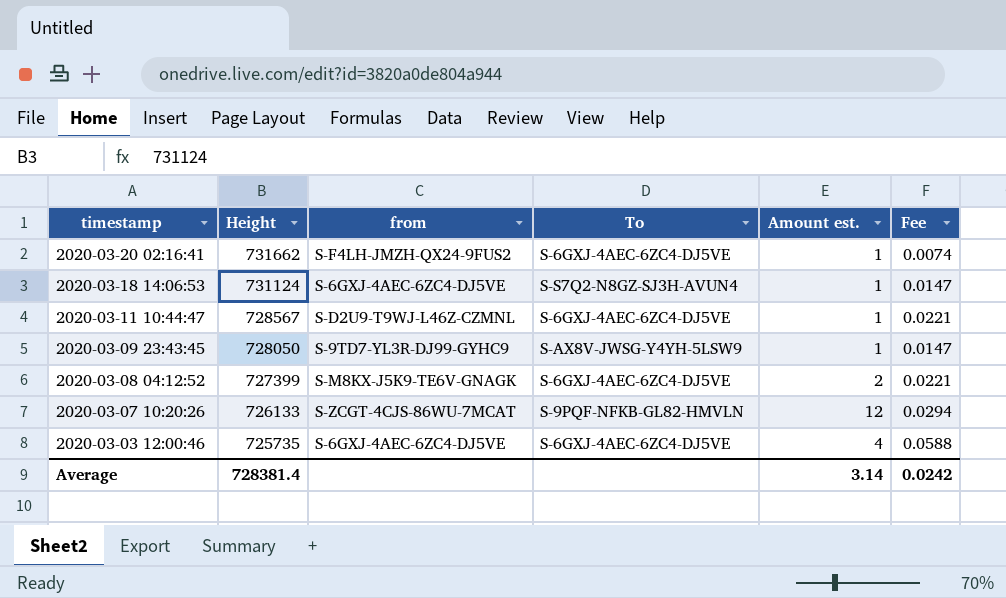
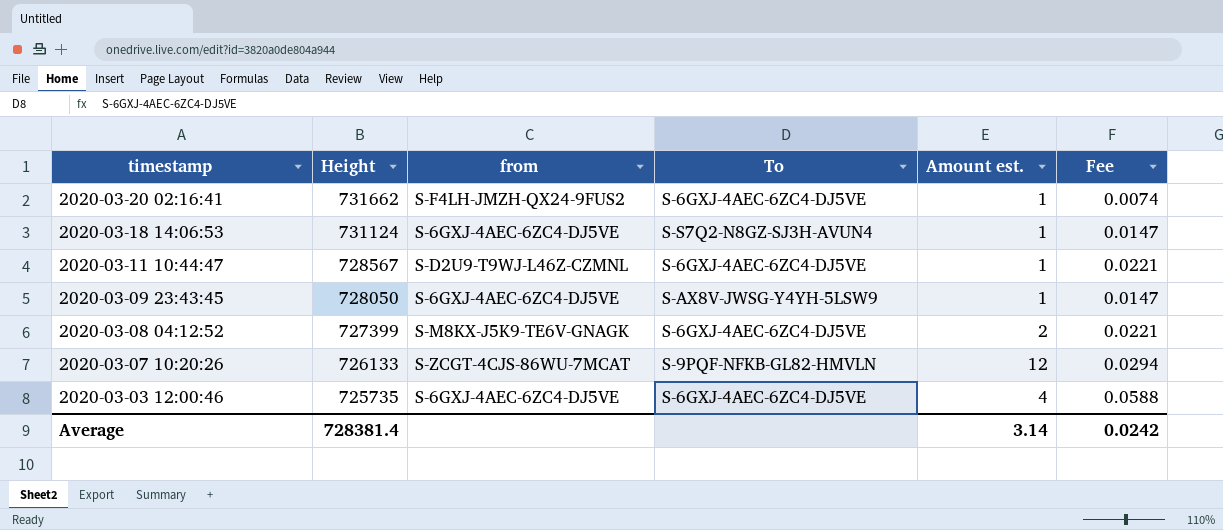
2020-03-09 23:43:45 | from: S-9TD7-YL3R-DJ99-GYHC9 -> S-6GXJ-4AEC-6ZC4-DJ5VE

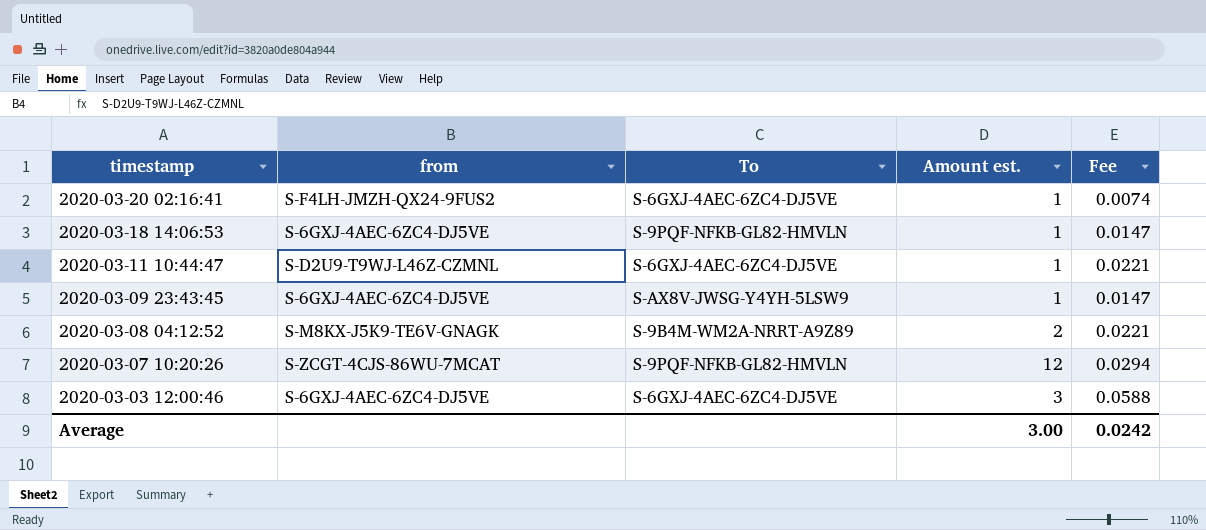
column Height | position: 2 -> none
2020-03-18 14:06:53 | To: S-S7Q2-N8GZ-SJ3H-AVUN4 -> S-9PQF-NFKB-GL82-HMVLN
2020-03-08 04:12:52 | To: S-6GXJ-4AEC-6ZC4-DJ5VE -> S-9B4M-WM2A-NRRT-A9Z89
2020-03-03 12:00:46 | Amount est.: 4 -> 3
Average | Amount est.: 3.14 -> 3.00

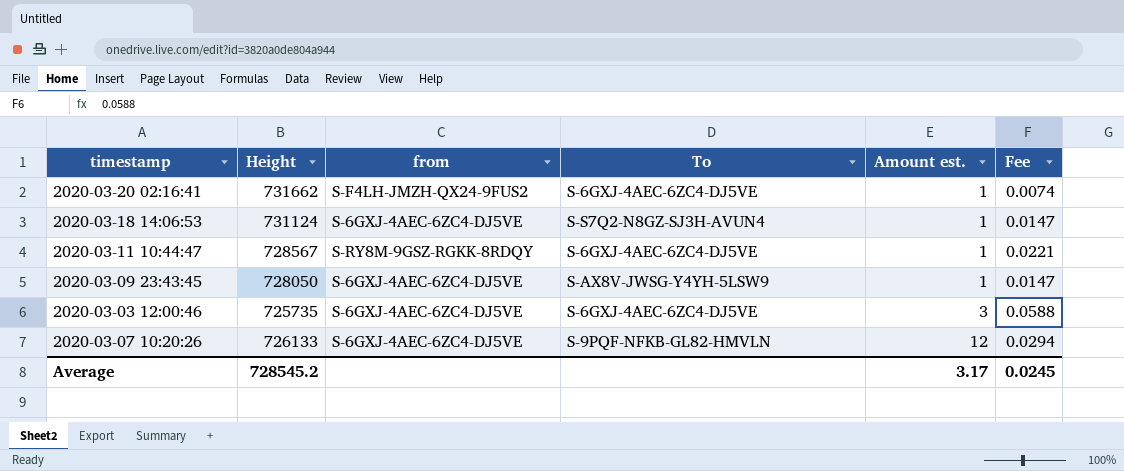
row order: timestamp descending -> Amount est. ascending
column Height | position: none -> 2
row 2020-03-08 04:12:52: S-M8KX-J5K9-TE6V-GNAGK | S-9B4M-WM2A-NRRT-A9Z89 | 2 | 0.0221 -> none
2020-03-18 14:06:53 | To: S-9PQF-NFKB-GL82-HMVLN -> S-S7Q2-N8GZ-SJ3H-AVUN4
2020-03-11 10:44:47 | from: S-D2U9-T9WJ-L46Z-CZMNL -> S-RY8M-9GSZ-RGKK-8RDQY
2020-03-07 10:20:26 | from: S-ZCGT-4CJS-86WU-7MCAT -> S-6GXJ-4AEC-6ZC4-DJ5VE
Average | Amount est.: 3.00 -> 3.17
Average | Fee: 0.0242 -> 0.0245

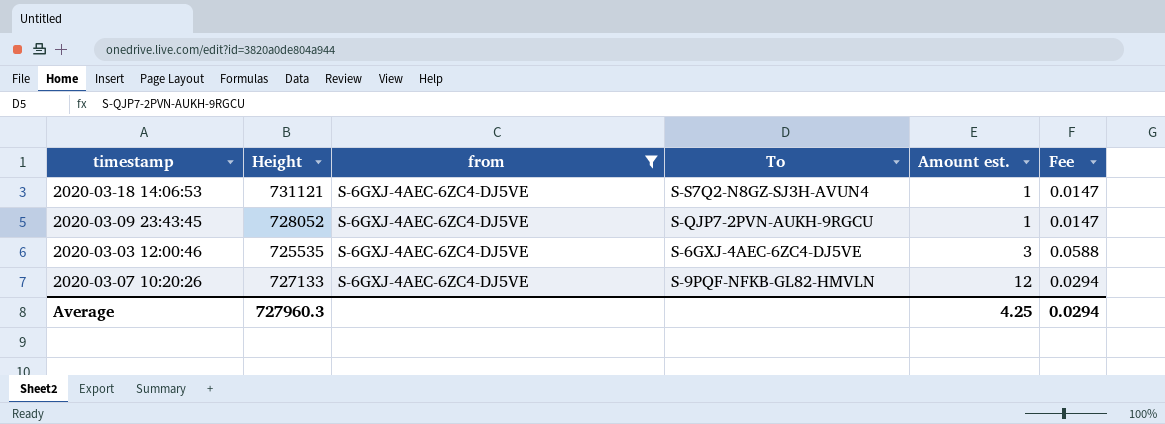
filter: none -> from = S-6GXJ-4AEC-6ZC4-DJ5VE
2020-03-18 14:06:53 | Height: 731124 -> 731121
2020-03-09 23:43:45 | Height: 728050 -> 728052
2020-03-09 23:43:45 | To: S-AX8V-JWSG-Y4YH-5LSW9 -> S-QJP7-2PVN-AUKH-9RGCU
2020-03-03 12:00:46 | Height: 725735 -> 725535
2020-03-07 10:20:26 | Height: 726133 -> 727133
Average | Height: 728545.2 -> 727960.3
Average | Amount est.: 3.17 -> 4.25
Average | Fee: 0.0245 -> 0.0294

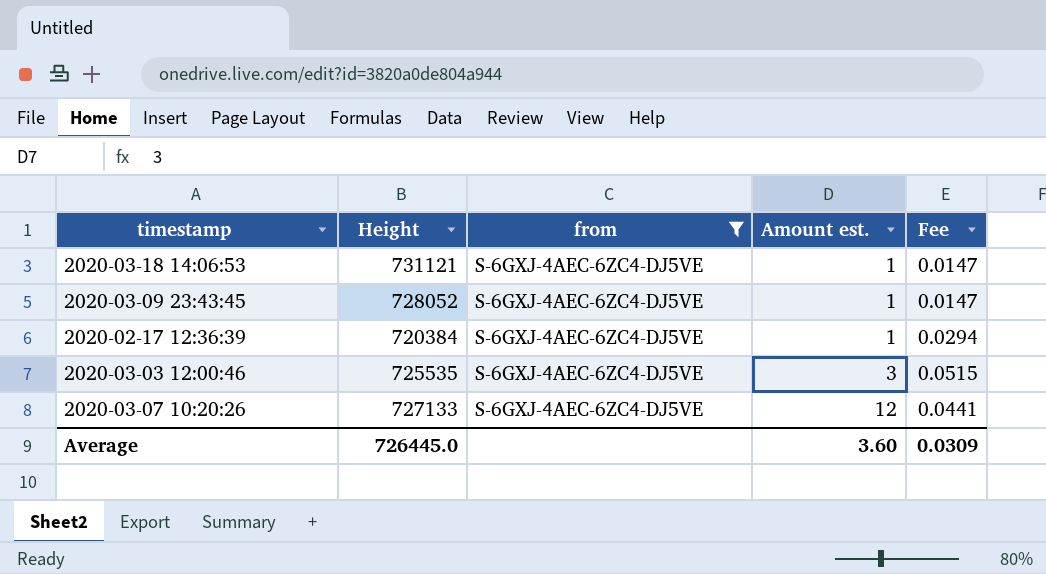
column To | position: 4 -> none
row 2020-02-17 12:36:39: none -> 720384 | S-6GXJ-4AEC-6ZC4-DJ5VE | 1 | 0.0294
2020-03-03 12:00:46 | Fee: 0.0588 -> 0.0515
2020-03-07 10:20:26 | Fee: 0.0294 -> 0.0441
Average | Height: 727960.3 -> 726445.0
Average | Amount est.: 4.25 -> 3.60
Average | Fee: 0.0294 -> 0.0309

